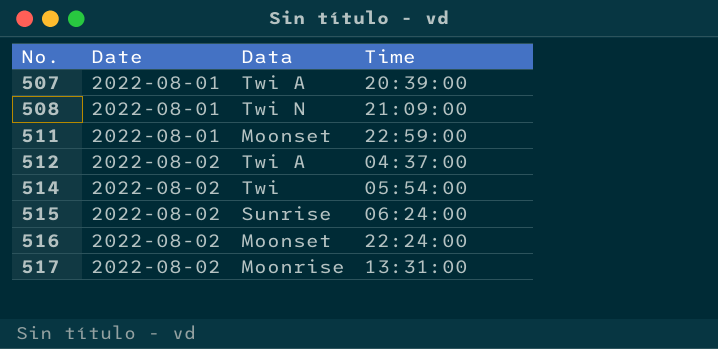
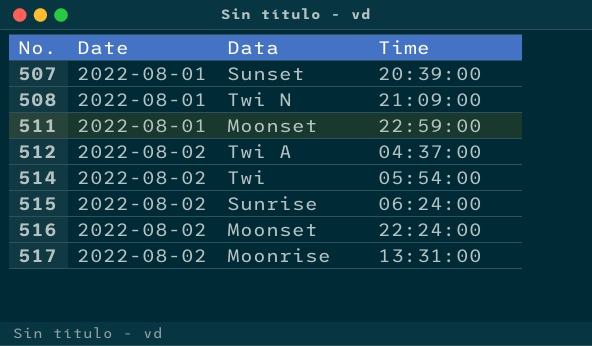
507 | Data: Twi A -> Sunset

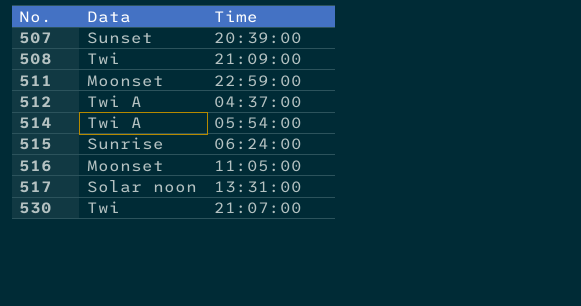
column Date | position: 2 -> none
508 | Data: Twi N -> Twi
514 | Data: Twi -> Twi A
516 | Time: 22:24:00 -> 11:05:00
517 | Data: Moonrise -> Solar noon
row 530: none -> Twi | 21:07:00

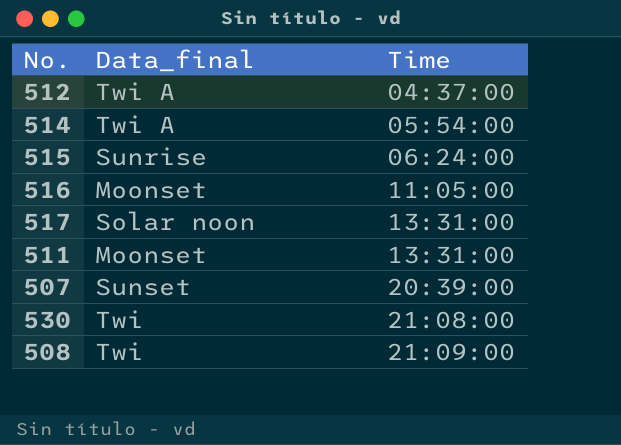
row order: No. ascending -> Time ascending
column name: Data -> Data_final
511 | Time: 22:59:00 -> 13:31:00
530 | Time: 21:07:00 -> 21:08:00

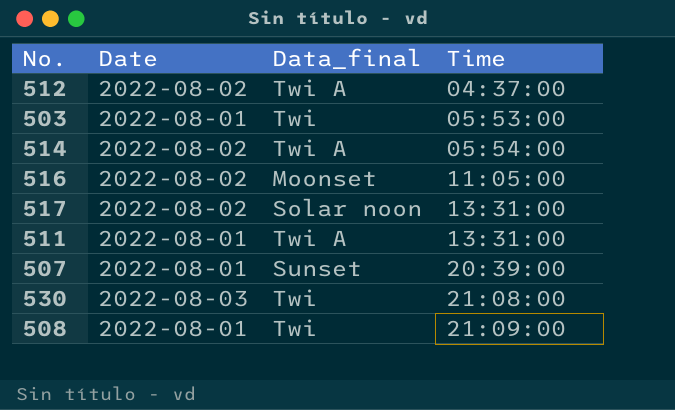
column Date | position: none -> 2
row 515: Sunrise | 06:24:00 -> none
row 503: none -> 2022-08-01 | Twi | 05:53:00
511 | Data_final: Moonset -> Twi A

